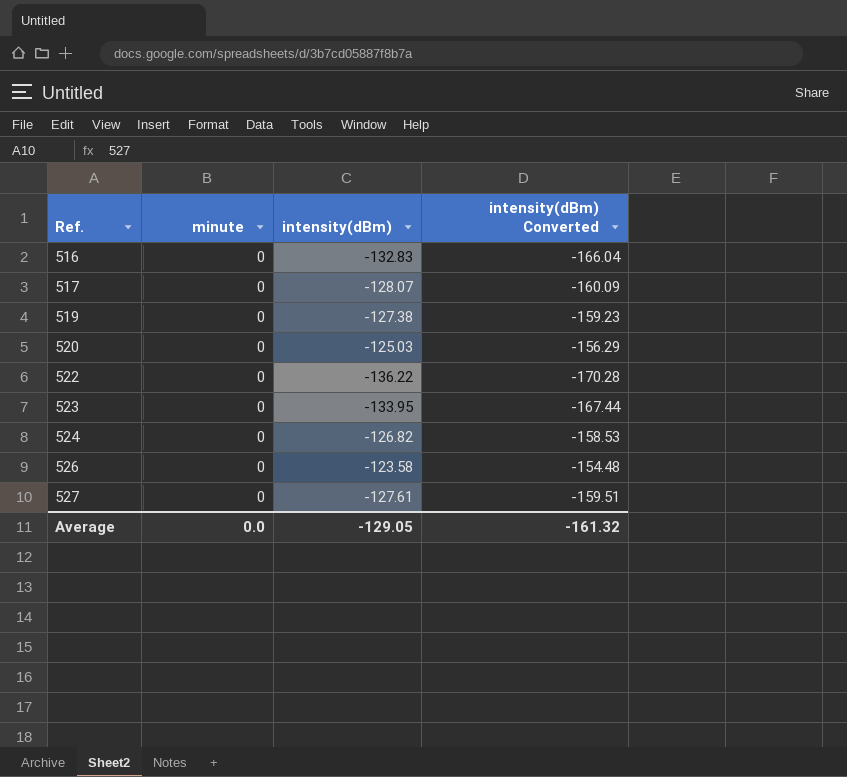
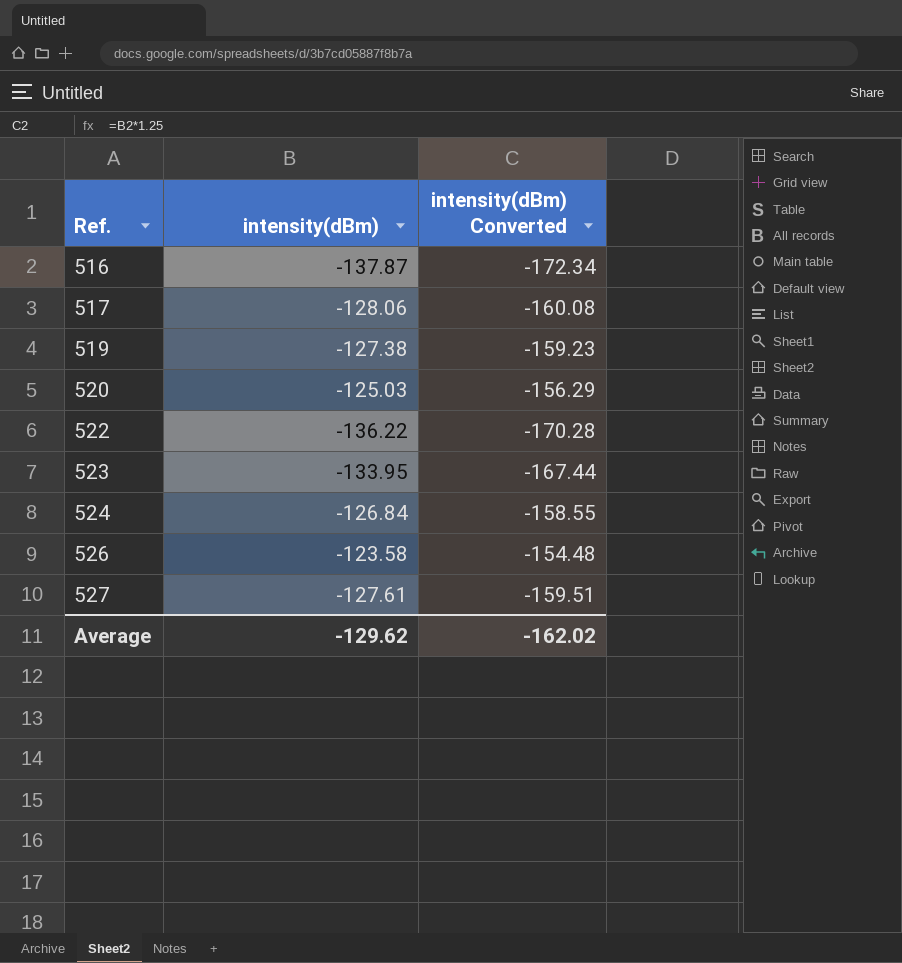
column minute | position: 2 -> none
516 | intensity(dBm): -132.83 -> -137.87
516 | intensity(dBm) Converted: -166.04 -> -172.34
517 | intensity(dBm): -128.07 -> -128.06
517 | intensity(dBm) Converted: -160.09 -> -160.08
524 | intensity(dBm): -126.82 -> -126.84
524 | intensity(dBm) Converted: -158.53 -> -158.55
Average | intensity(dBm): -129.05 -> -129.62
Average | intensity(dBm) Converted: -161.32 -> -162.02

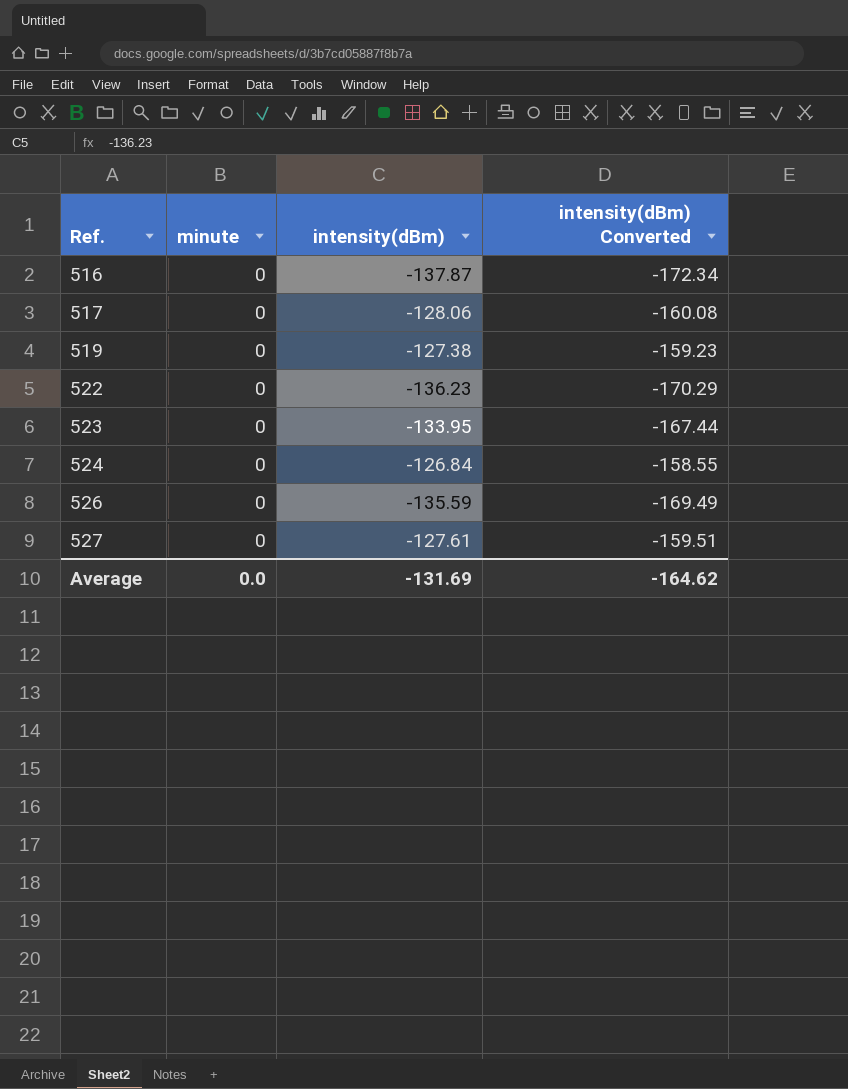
column minute | position: none -> 2
row 520: -125.03 | -156.29 -> none
522 | intensity(dBm): -136.22 -> -136.23
522 | intensity(dBm) Converted: -170.28 -> -170.29
526 | intensity(dBm): -123.58 -> -135.59
526 | intensity(dBm) Converted: -154.48 -> -169.49
Average | intensity(dBm): -129.62 -> -131.69
Average | intensity(dBm) Converted: -162.02 -> -164.62

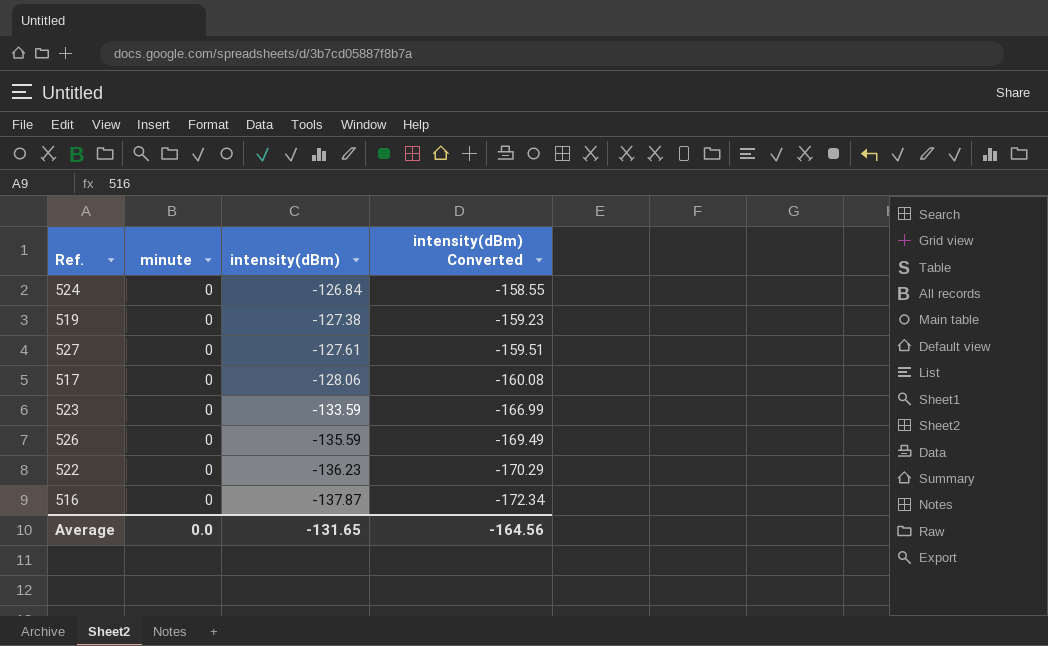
row order: Ref. ascending -> intensity(dBm) descending
523 | intensity(dBm): -133.95 -> -133.59
523 | intensity(dBm) Converted: -167.44 -> -166.99
Average | intensity(dBm): -131.69 -> -131.65
Average | intensity(dBm) Converted: -164.62 -> -164.56

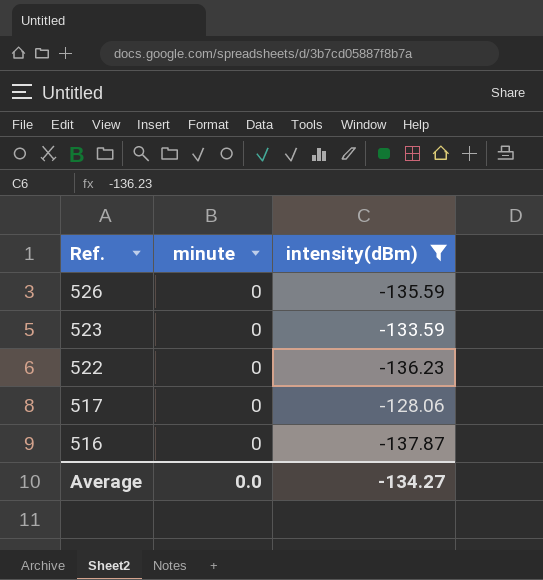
filter: none -> intensity(dBm) <= -128.06
row order: intensity(dBm) descending -> Ref. descending
column intensity(dBm) Converted | formula: [intensity(dBm)] * 1.25 -> none
Average | intensity(dBm): -131.65 -> -134.27

